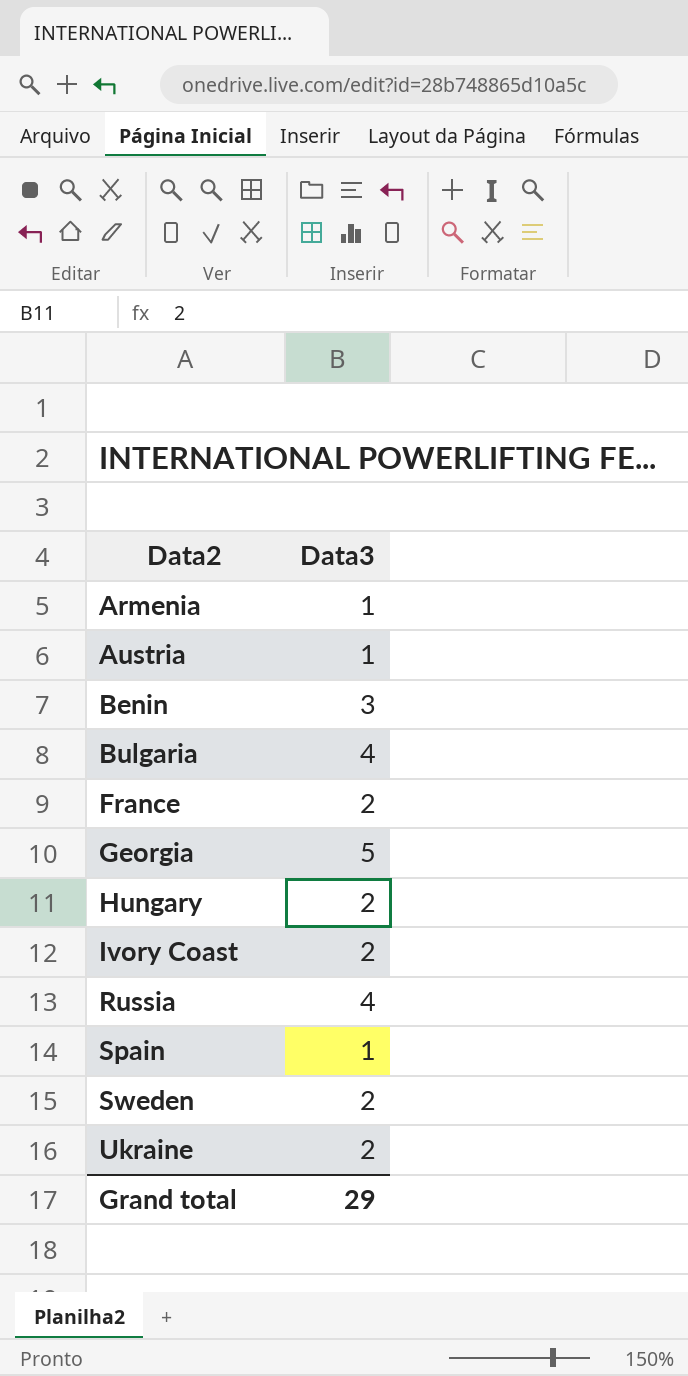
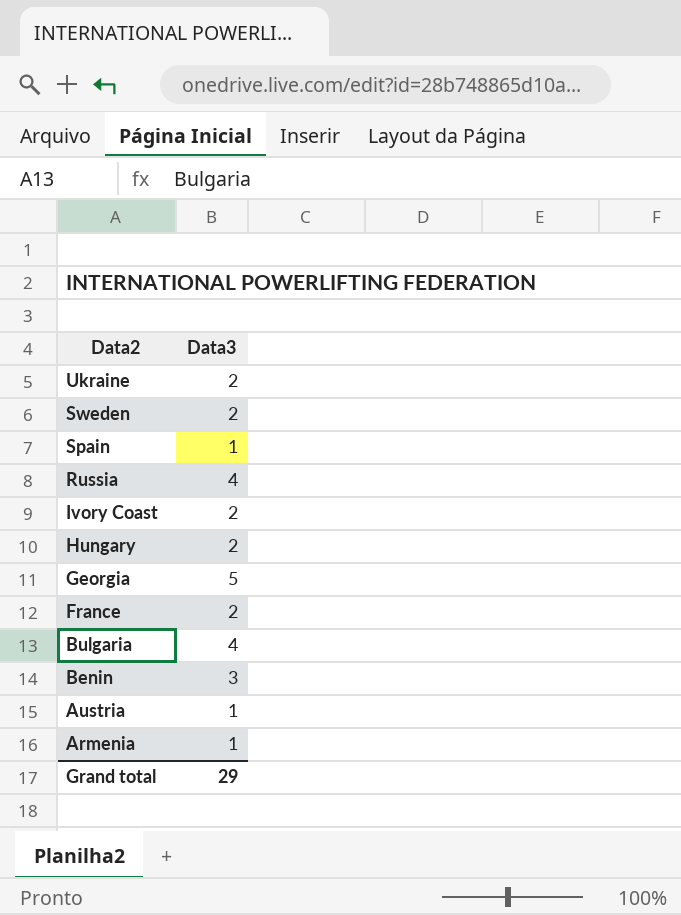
row order: Data2 ascending -> Data2 descending

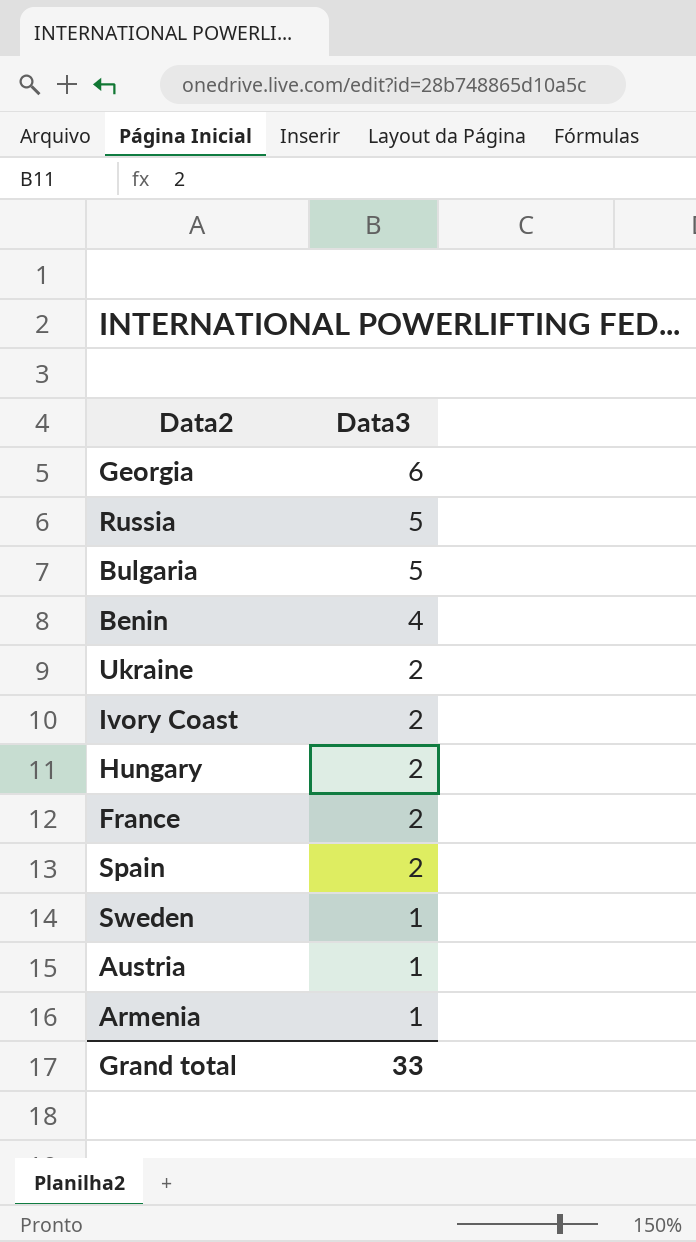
row order: Data2 descending -> Data3 descending
Georgia | Data3: 5 -> 6
Russia | Data3: 4 -> 5
Bulgaria | Data3: 4 -> 5
Benin | Data3: 3 -> 4
Spain | Data3: 1 -> 2
Sweden | Data3: 2 -> 1
Grand total | Data3: 29 -> 33

